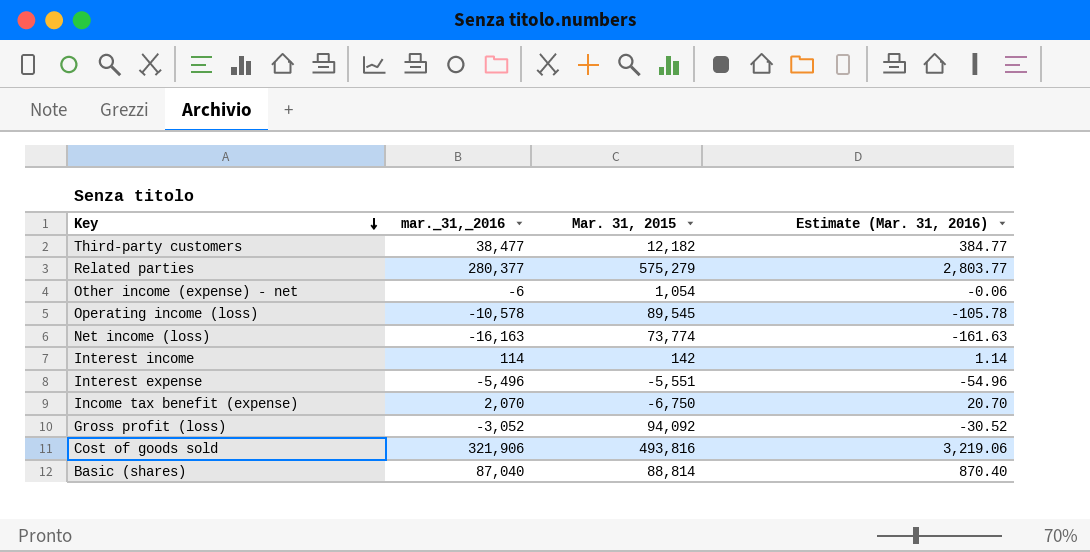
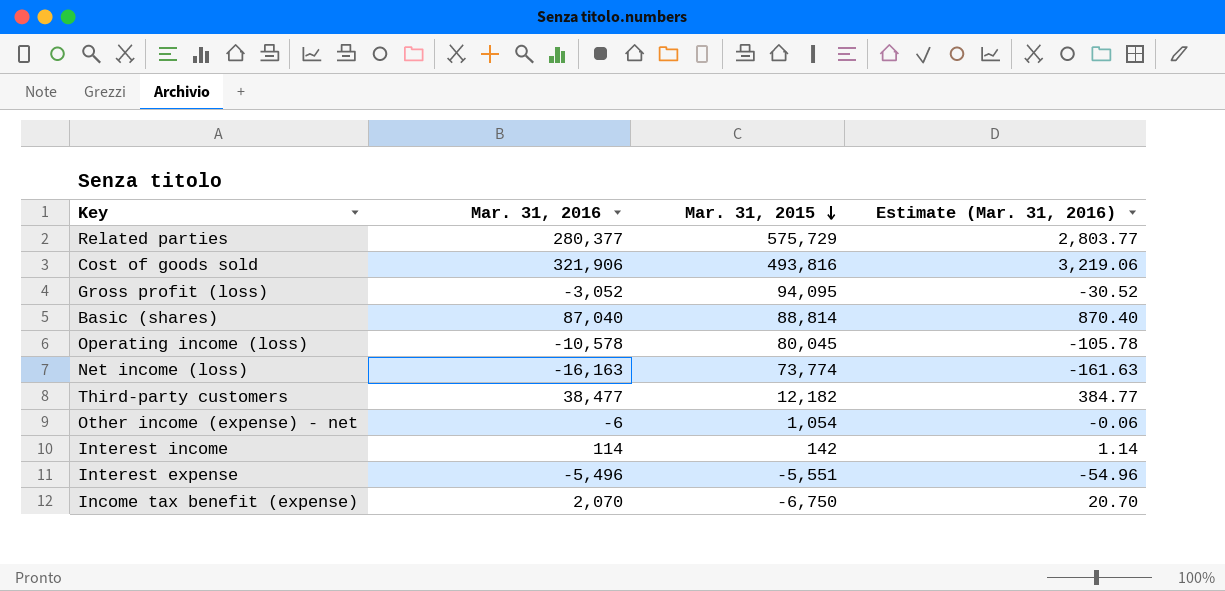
row order: Key descending -> Mar. 31, 2015 descending
column name: mar._31,_2016 -> Mar. 31, 2016
Related parties | Mar. 31, 2015: 575,279 -> 575,729
Gross profit (loss) | Mar. 31, 2015: 94,092 -> 94,095
Operating income (loss) | Mar. 31, 2015: 89,545 -> 80,045

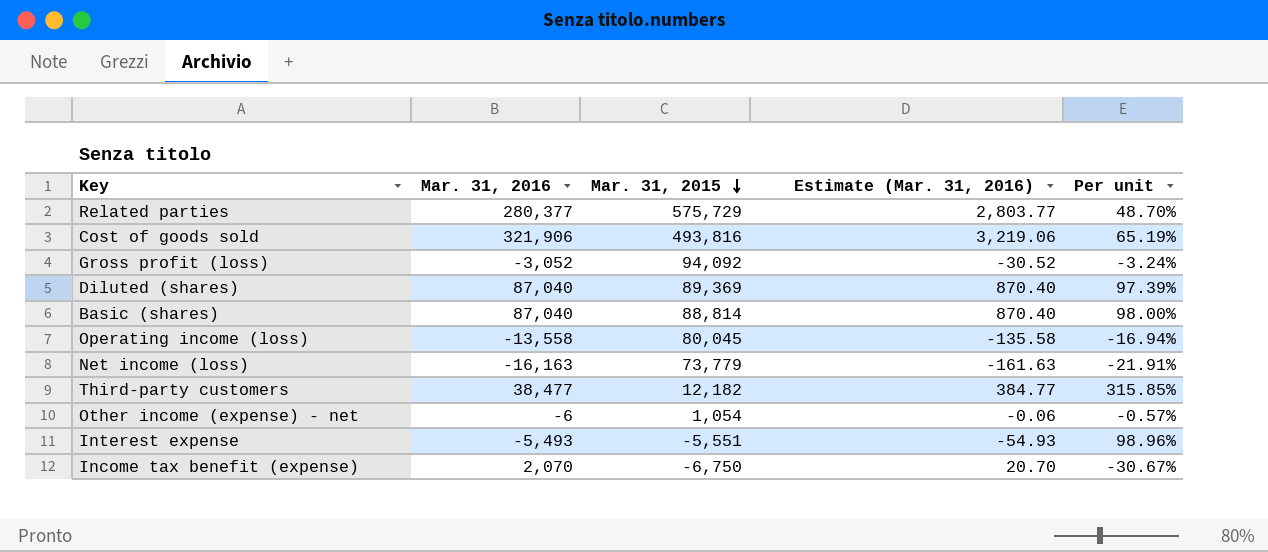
column Per unit | formula: none -> [Mar. 31, 2016] / [Mar. 31, 2015]
row Interest income: 114 | 142 | 1.14 -> none
Gross profit (loss) | Mar. 31, 2015: 94,095 -> 94,092
row Diluted (shares): none -> 87,040 | 89,369 | 870.40 | 97.39%
Operating income (loss) | Mar. 31, 2016: -10,578 -> -13,558
Operating income (loss) | Estimate (Mar. 31, 2016): -105.78 -> -135.58
Net income (loss) | Mar. 31, 2015: 73,774 -> 73,779
Interest expense | Mar. 31, 2016: -5,496 -> -5,493
Interest expense | Estimate (Mar. 31, 2016): -54.96 -> -54.93

